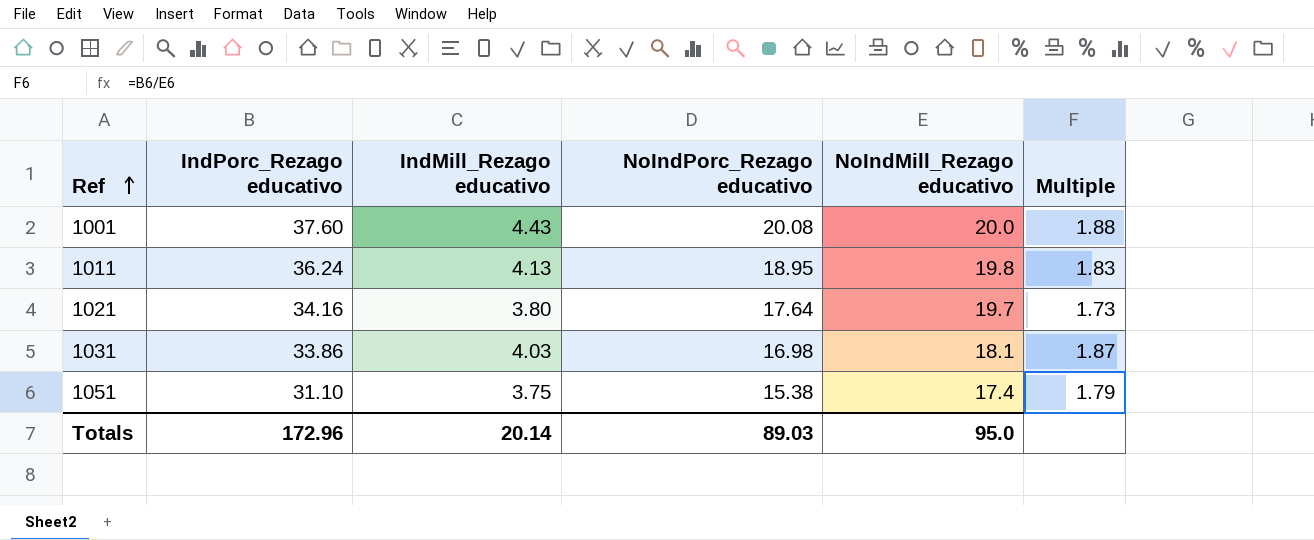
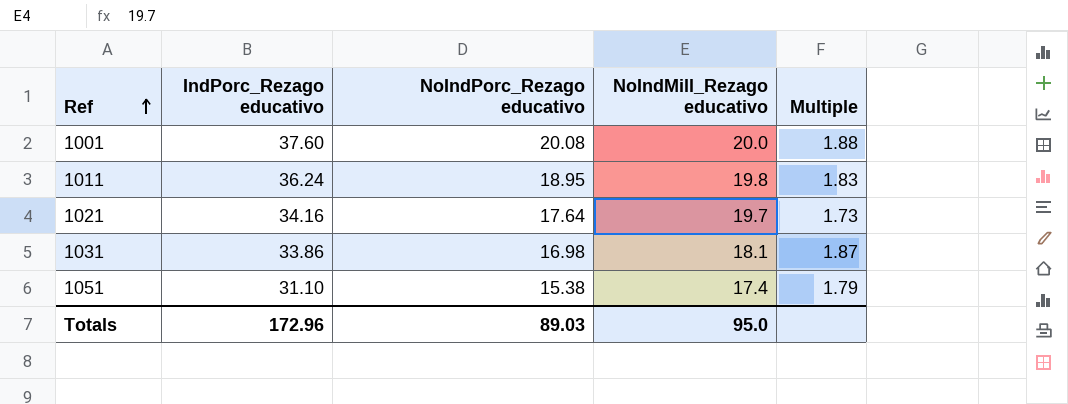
column IndMill_Rezago educativo | position: 3 -> none

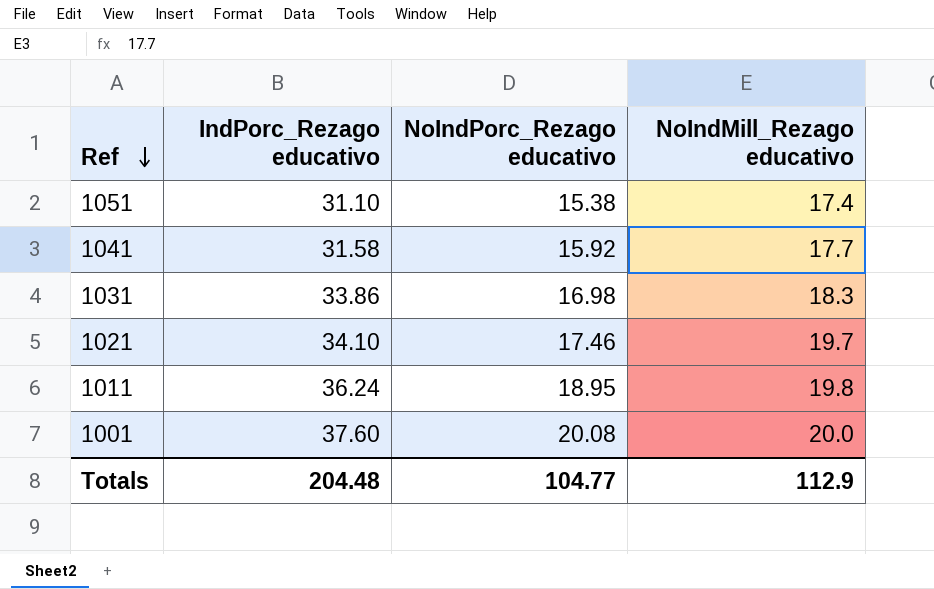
row order: Ref ascending -> Ref descending
column Multiple | formula: [IndPorc_Rezago educativo] / [NoIndMill_Rezago educativo] -> none
row 1041: none -> 31.58 | 15.92 | 17.7
1031 | NoIndMill_Rezago educativo: 18.1 -> 18.3
1021 | IndPorc_Rezago educativo: 34.16 -> 34.10
1021 | NoIndPorc_Rezago educativo: 17.64 -> 17.46
Totals | IndPorc_Rezago educativo: 172.96 -> 204.48
Totals | NoIndPorc_Rezago educativo: 89.03 -> 104.77
Totals | NoIndMill_Rezago educativo: 95.0 -> 112.9

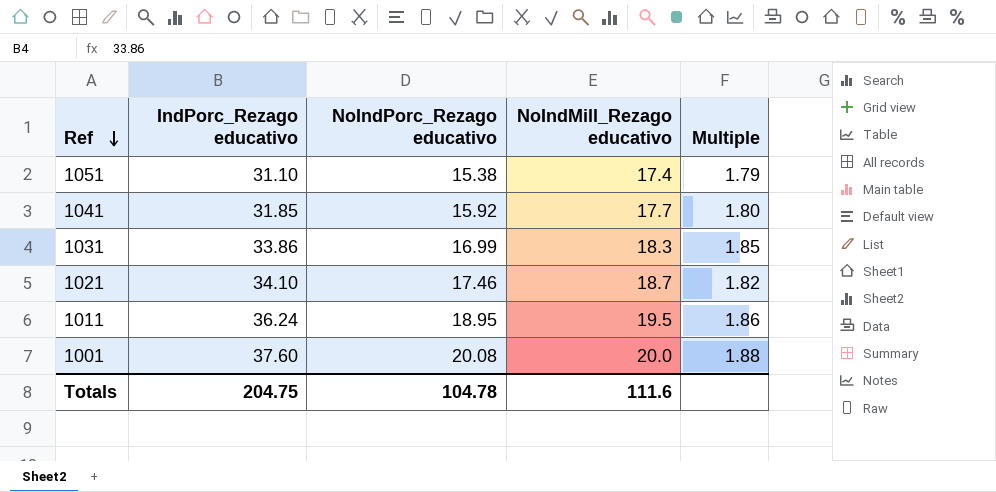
column Multiple | formula: none -> [IndPorc_Rezago educativo] / [NoIndMill_Rezago educativo]
1041 | IndPorc_Rezago educativo: 31.58 -> 31.85
1031 | NoIndPorc_Rezago educativo: 16.98 -> 16.99
1021 | NoIndMill_Rezago educativo: 19.7 -> 18.7
1011 | NoIndMill_Rezago educativo: 19.8 -> 19.5
Totals | IndPorc_Rezago educativo: 204.48 -> 204.75
Totals | NoIndPorc_Rezago educativo: 104.77 -> 104.78
Totals | NoIndMill_Rezago educativo: 112.9 -> 111.6

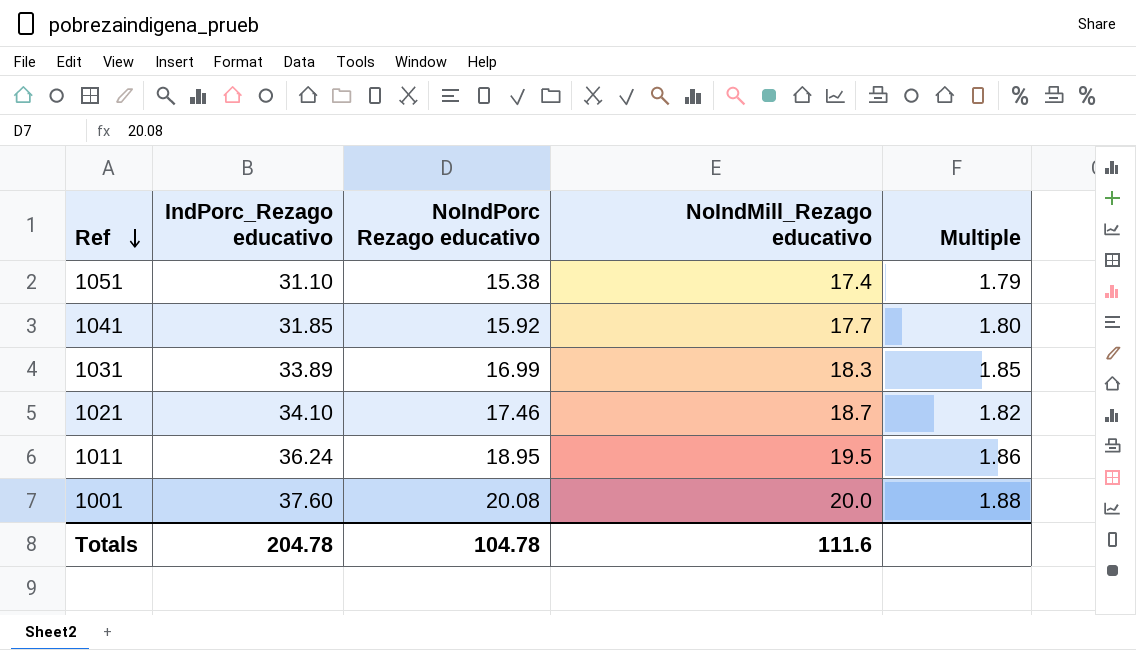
column name: NoIndPorc_Rezago educativo -> NoIndPorc Rezago educativo
1031 | IndPorc_Rezago educativo: 33.86 -> 33.89
Totals | IndPorc_Rezago educativo: 204.75 -> 204.78

